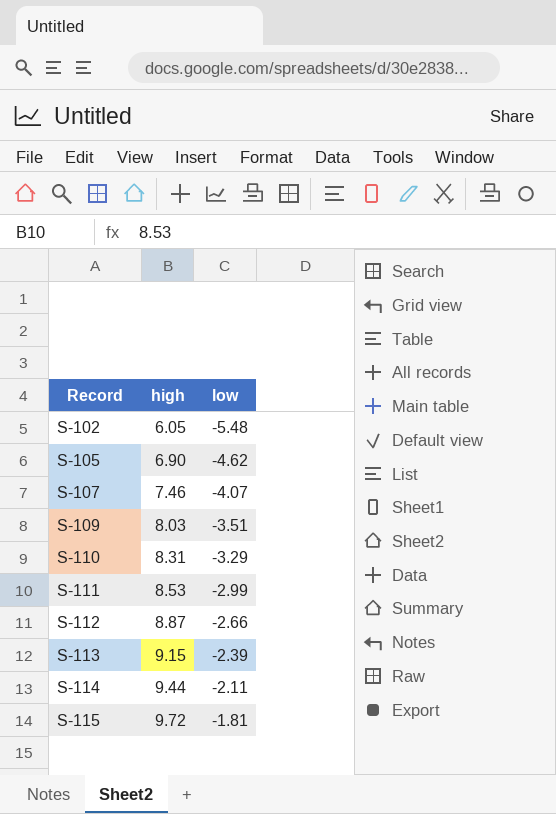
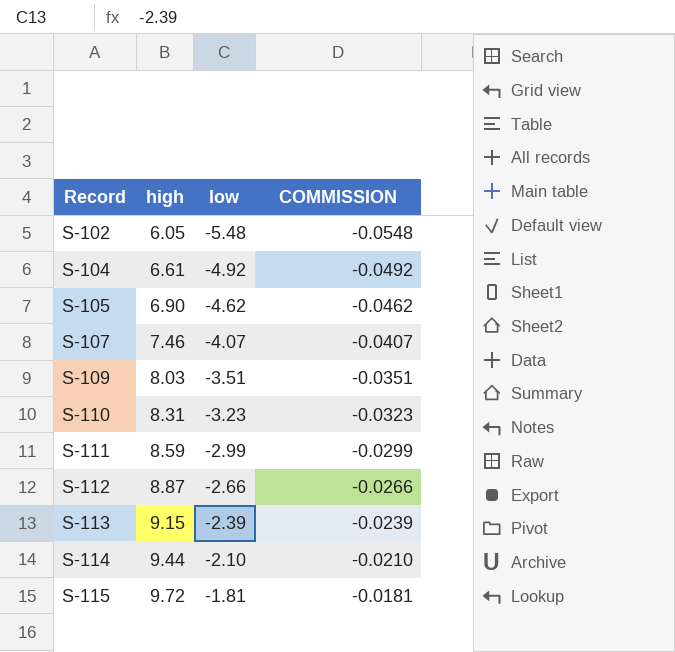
column COMMISSION | formula: none -> [low] * 0.01
row S-104: none -> 6.61 | -4.92 | -0.0492
S-110 | low: -3.29 -> -3.23
S-111 | high: 8.53 -> 8.59
S-114 | low: -2.11 -> -2.10

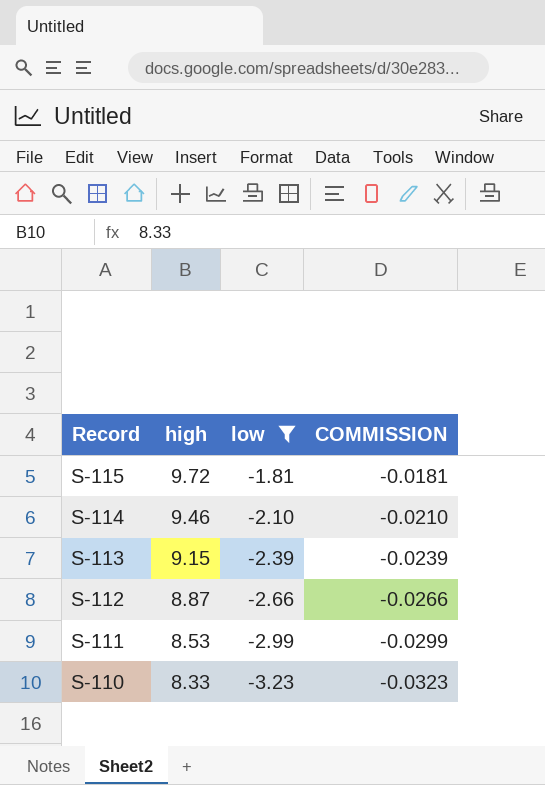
filter: none -> low >= -3.23
row order: Record ascending -> Record descending
S-114 | high: 9.44 -> 9.46
S-111 | high: 8.59 -> 8.53
S-110 | high: 8.31 -> 8.33

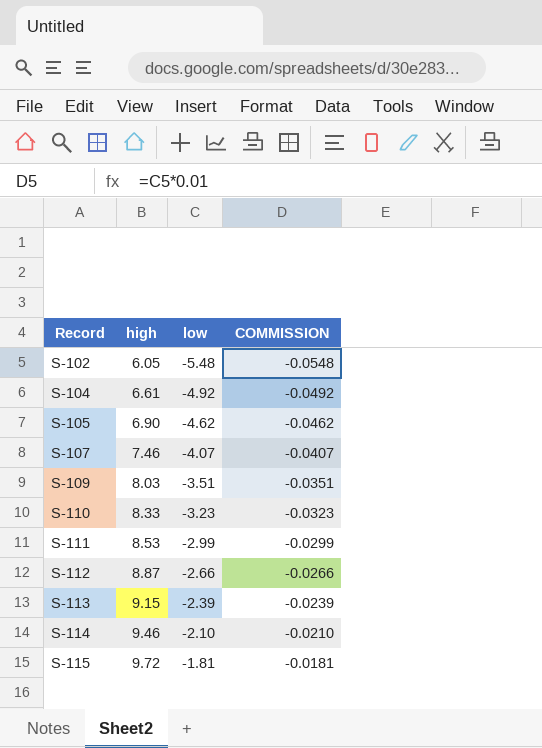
filter: low >= -3.23 -> none
row order: Record descending -> Record ascending

